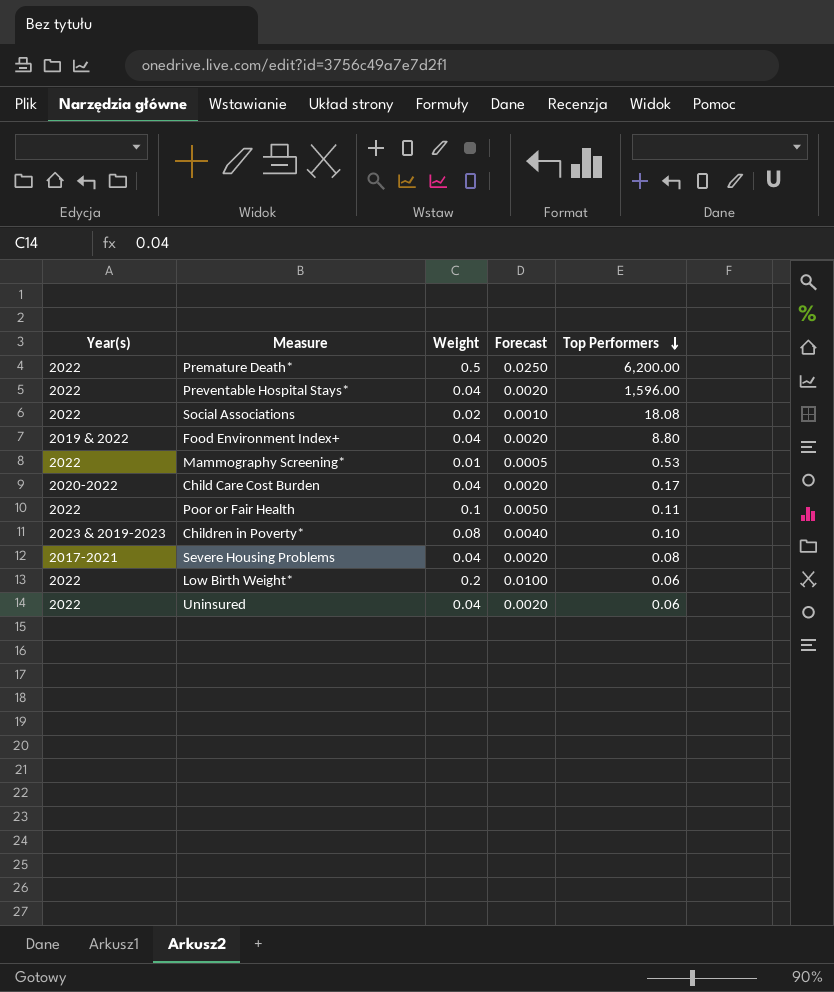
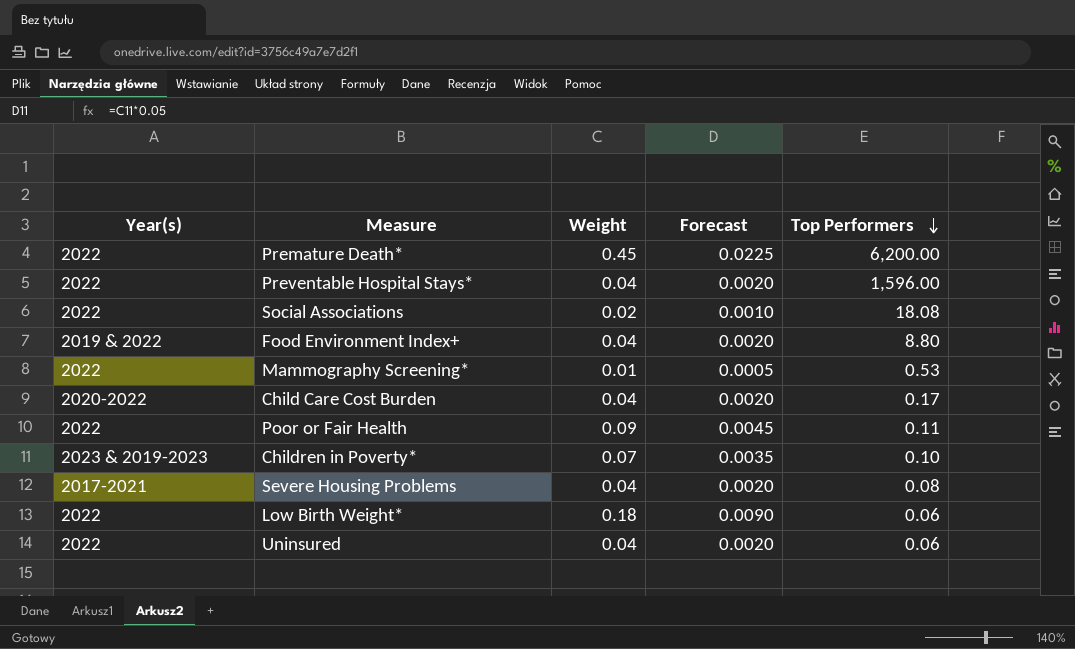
Premature Death* | Weight: 0.5 -> 0.45
Premature Death* | Forecast: 0.0250 -> 0.0225
Poor or Fair Health | Weight: 0.1 -> 0.09
Poor or Fair Health | Forecast: 0.0050 -> 0.0045
Children in Poverty* | Weight: 0.08 -> 0.07
Children in Poverty* | Forecast: 0.0040 -> 0.0035
Low Birth Weight* | Weight: 0.2 -> 0.18
Low Birth Weight* | Forecast: 0.0100 -> 0.0090

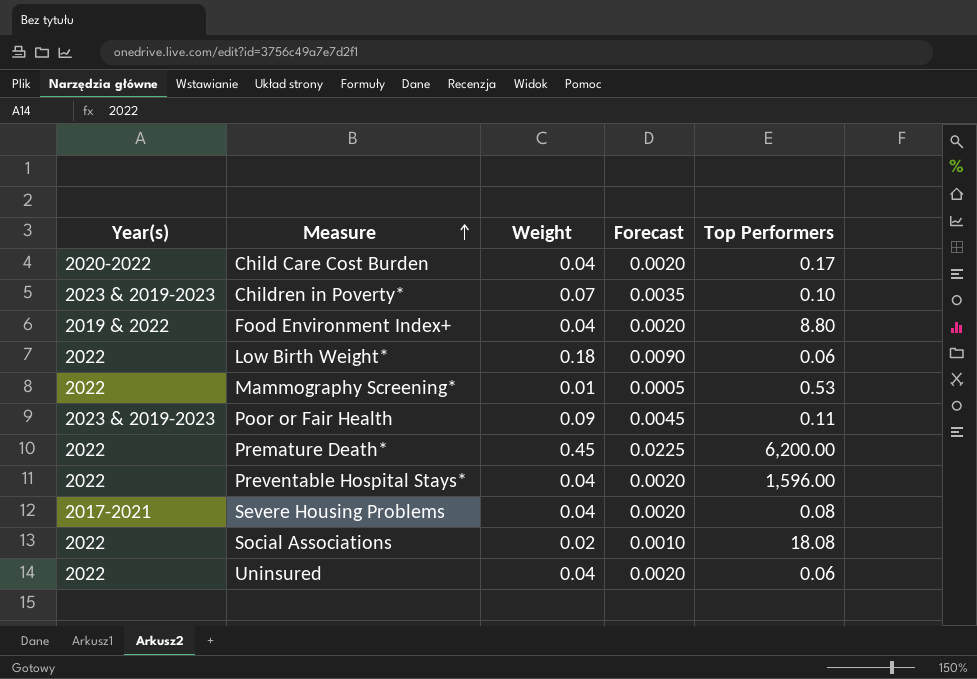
row order: Top Performers descending -> Measure ascending
Poor or Fair Health | Year(s): 2022 -> 2023 & 2019-2023

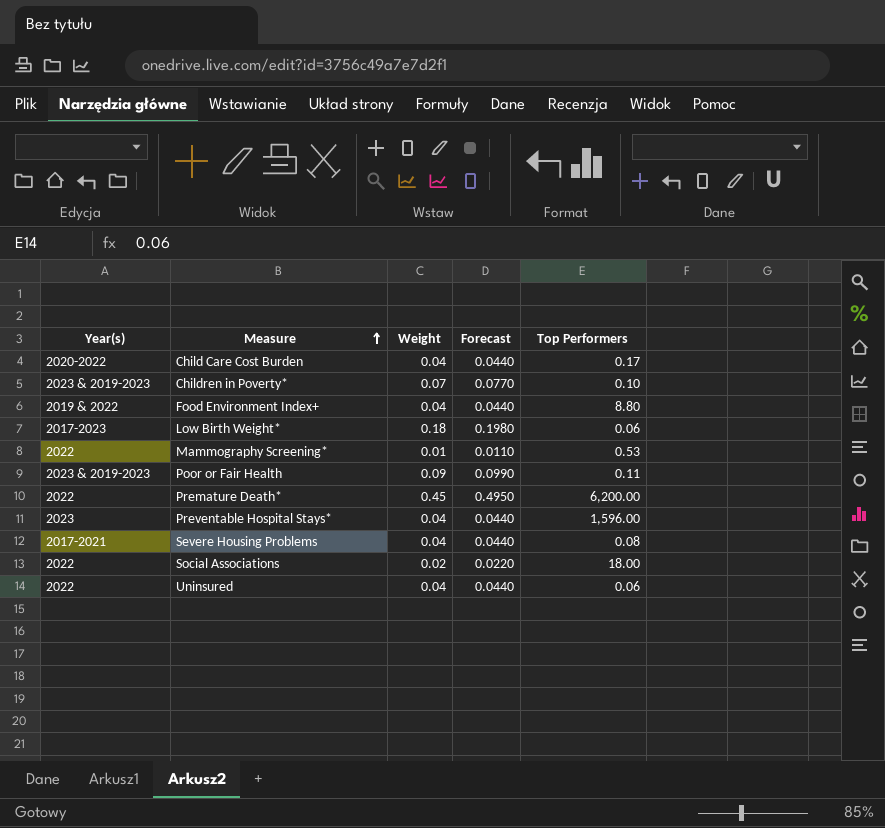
column Forecast | formula: [Weight] * 0.05 -> [Weight] * 1.1
Low Birth Weight* | Year(s): 2022 -> 2017-2023
Preventable Hospital Stays* | Year(s): 2022 -> 2023
Social Associations | Top Performers: 18.08 -> 18.00

